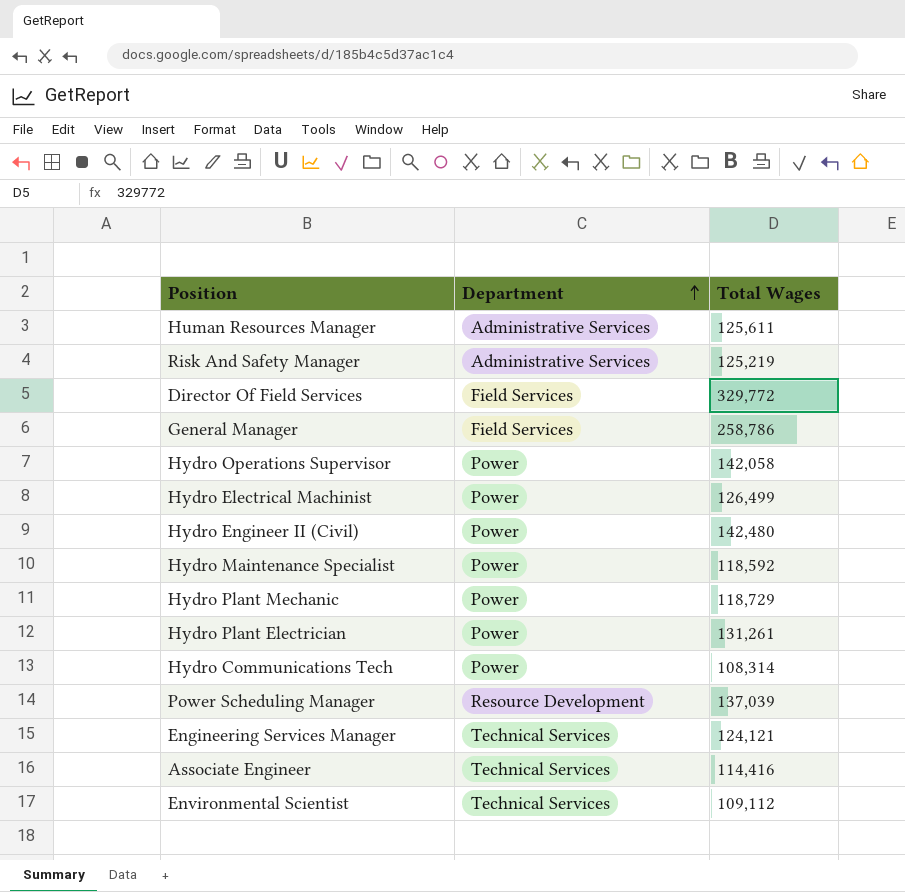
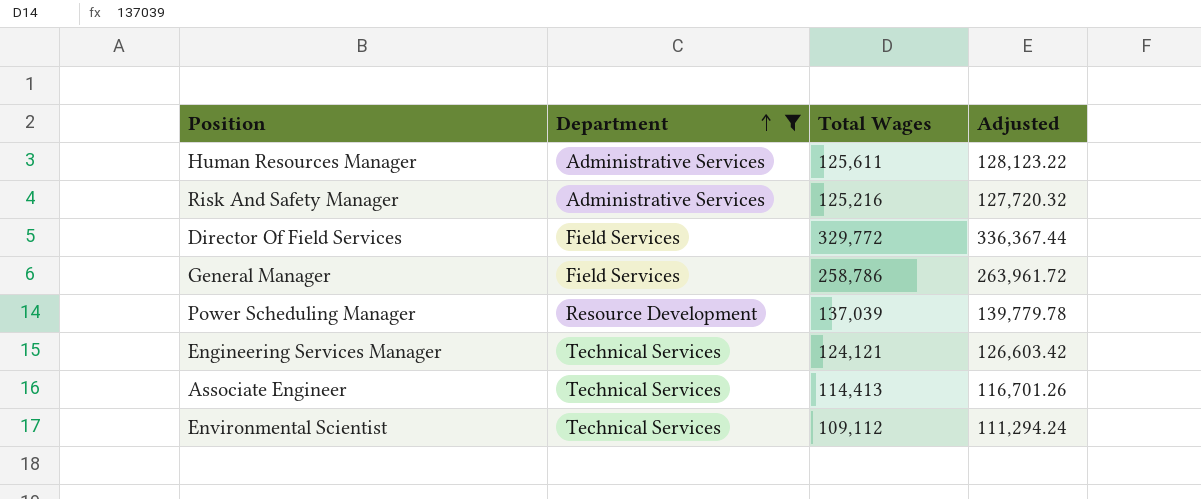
filter: none -> Department != Power
column Adjusted | formula: none -> [Total Wages] * 1.02
Risk And Safety Manager | Total Wages: 125,219 -> 125,216
Associate Engineer | Total Wages: 114,416 -> 114,413

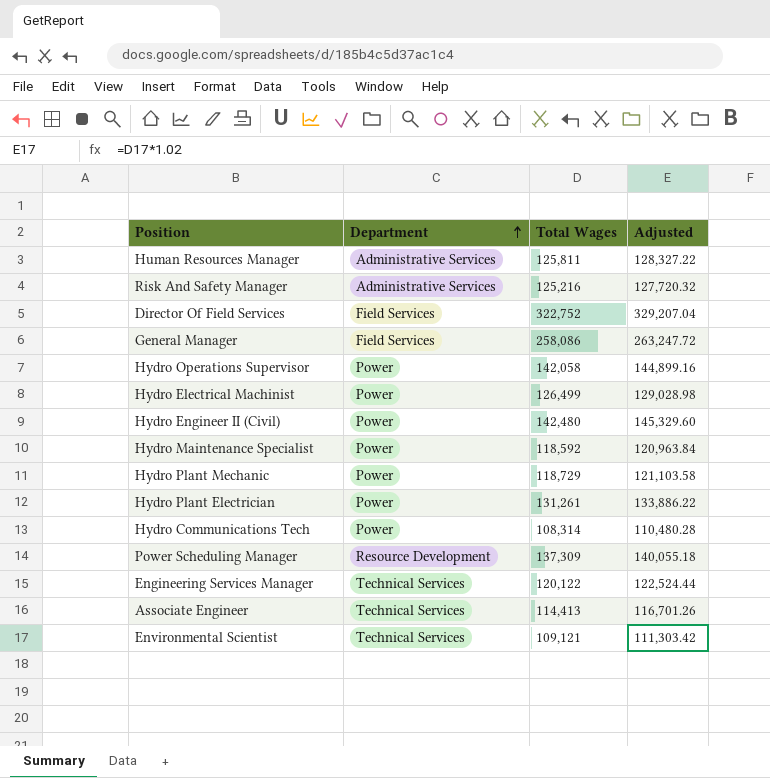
filter: Department != Power -> none
Human Resources Manager | Total Wages: 125,611 -> 125,811
Human Resources Manager | Adjusted: 128,123.22 -> 128,327.22
Director Of Field Services | Total Wages: 329,772 -> 322,752
Director Of Field Services | Adjusted: 336,367.44 -> 329,207.04
General Manager | Total Wages: 258,786 -> 258,086
General Manager | Adjusted: 263,961.72 -> 263,247.72
Power Scheduling Manager | Total Wages: 137,039 -> 137,309
Power Scheduling Manager | Adjusted: 139,779.78 -> 140,055.18
Engineering Services Manager | Total Wages: 124,121 -> 120,122
Engineering Services Manager | Adjusted: 126,603.42 -> 122,524.44
Environmental Scientist | Total Wages: 109,112 -> 109,121
Environmental Scientist | Adjusted: 111,294.24 -> 111,303.42

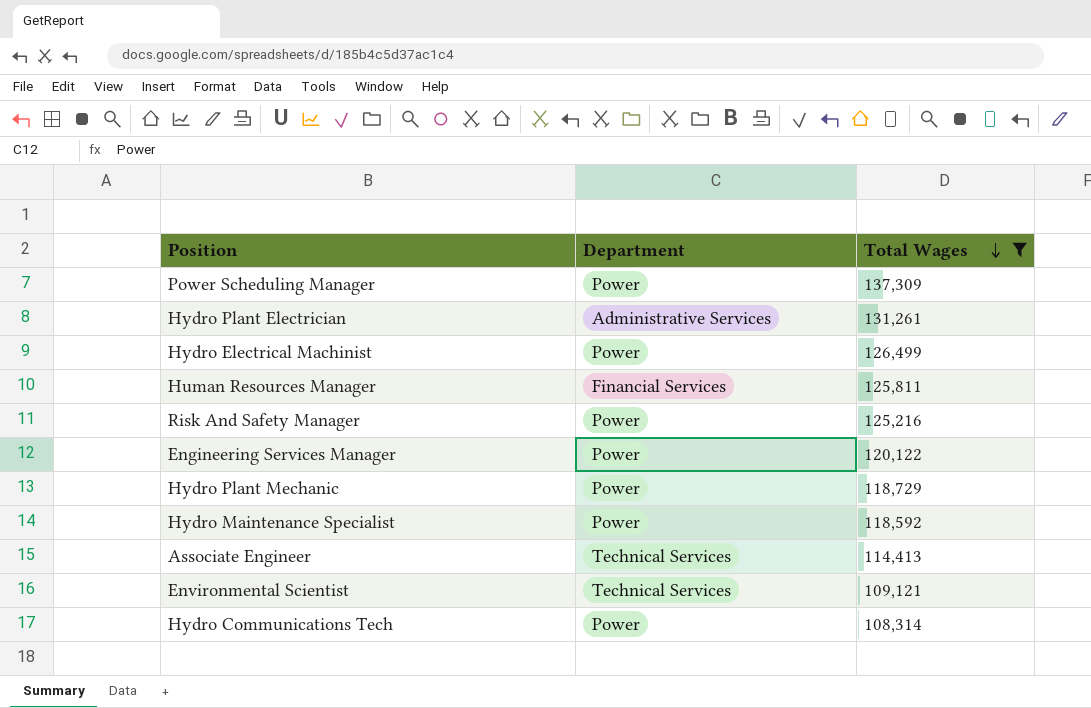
filter: none -> Total Wages <= 137,309
row order: Department ascending -> Total Wages descending
column Adjusted | formula: [Total Wages] * 1.02 -> none
Power Scheduling Manager | Department: Resource Development -> Power
Hydro Plant Electrician | Department: Power -> Administrative Services
Human Resources Manager | Department: Administrative Services -> Financial Services
Risk And Safety Manager | Department: Administrative Services -> Power
Engineering Services Manager | Department: Technical Services -> Power

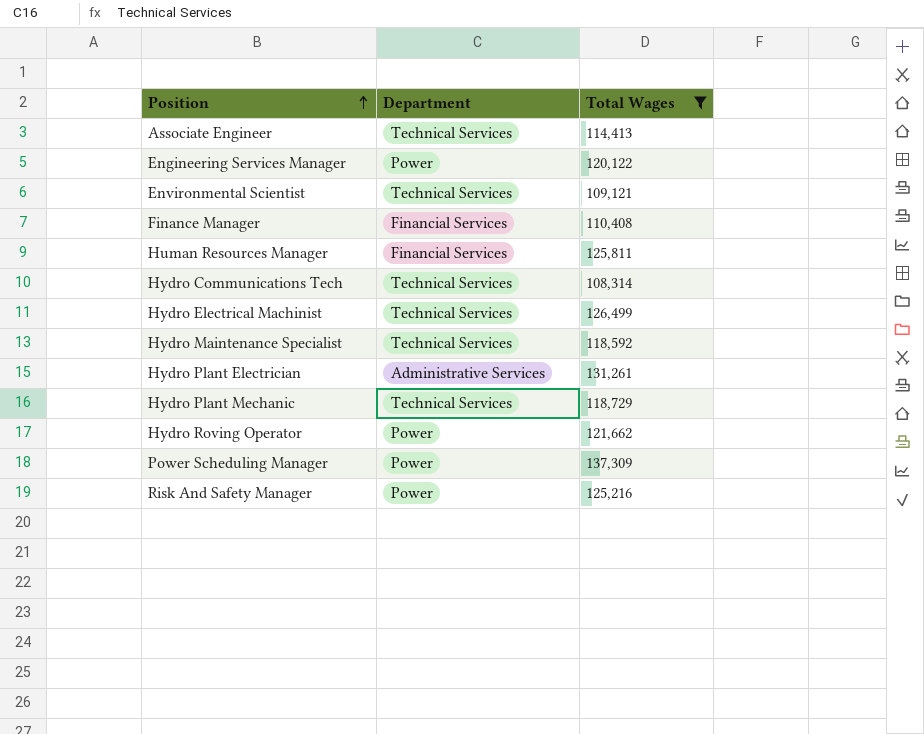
row order: Total Wages descending -> Position ascending
row Finance Manager: none -> Financial Services | 110,408
Hydro Communications Tech | Department: Power -> Technical Services
Hydro Electrical Machinist | Department: Power -> Technical Services
Hydro Maintenance Specialist | Department: Power -> Technical Services
Hydro Plant Mechanic | Department: Power -> Technical Services
row Hydro Roving Operator: none -> Power | 121,662

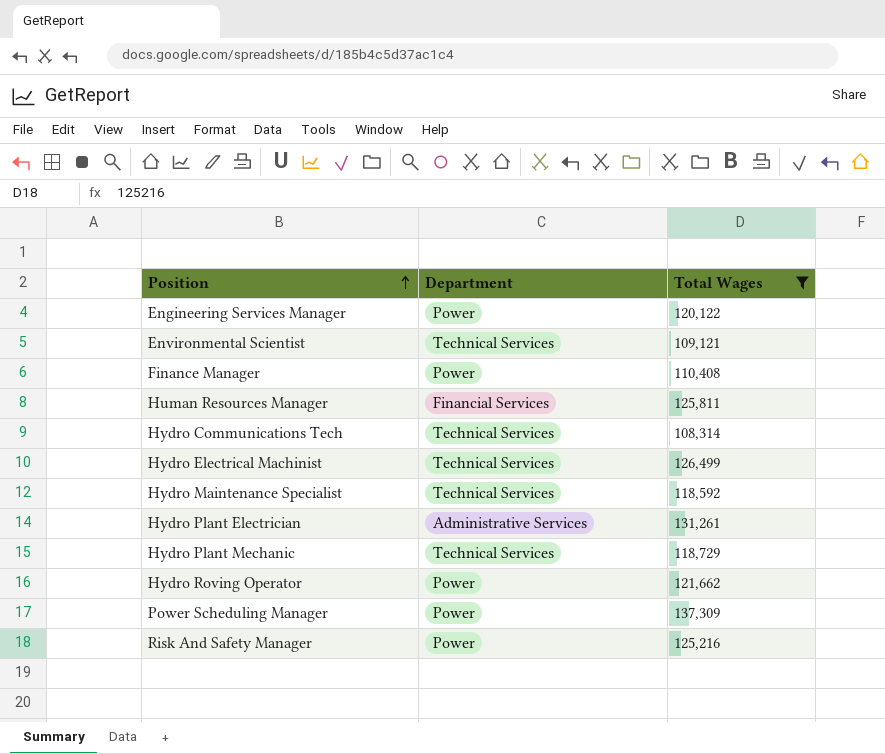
row Associate Engineer: Technical Services | 114,413 -> none
Finance Manager | Department: Financial Services -> Power

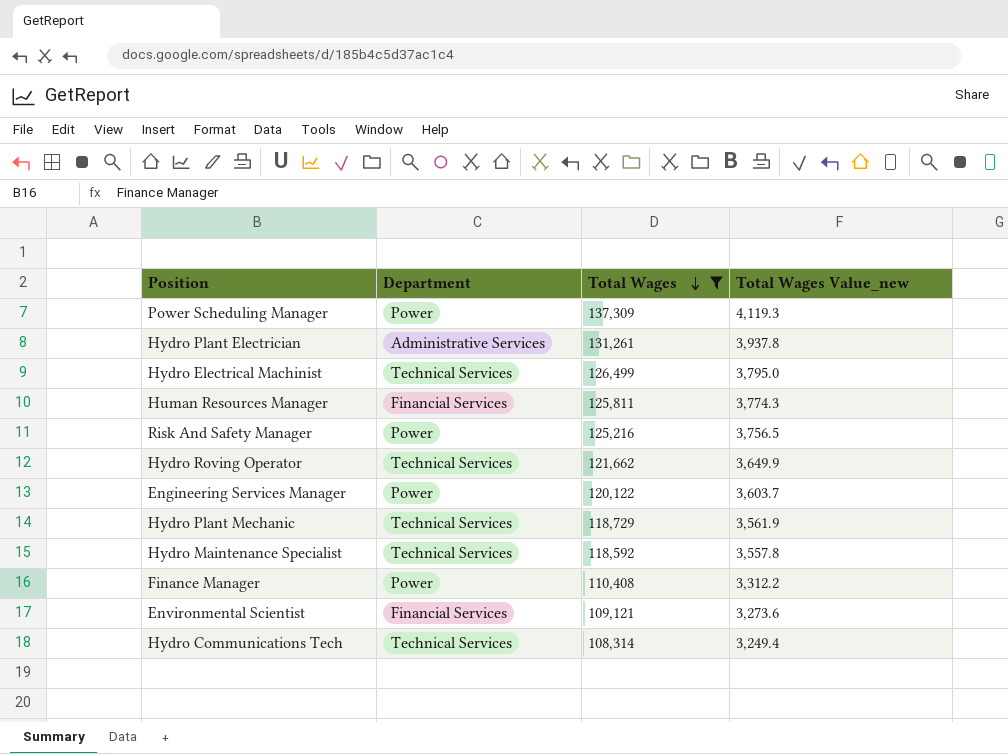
row order: Position ascending -> Total Wages descending
column Total Wages Value_new | formula: none -> [Total Wages] * 0.03
Hydro Roving Operator | Department: Power -> Technical Services
Environmental Scientist | Department: Technical Services -> Financial Services

